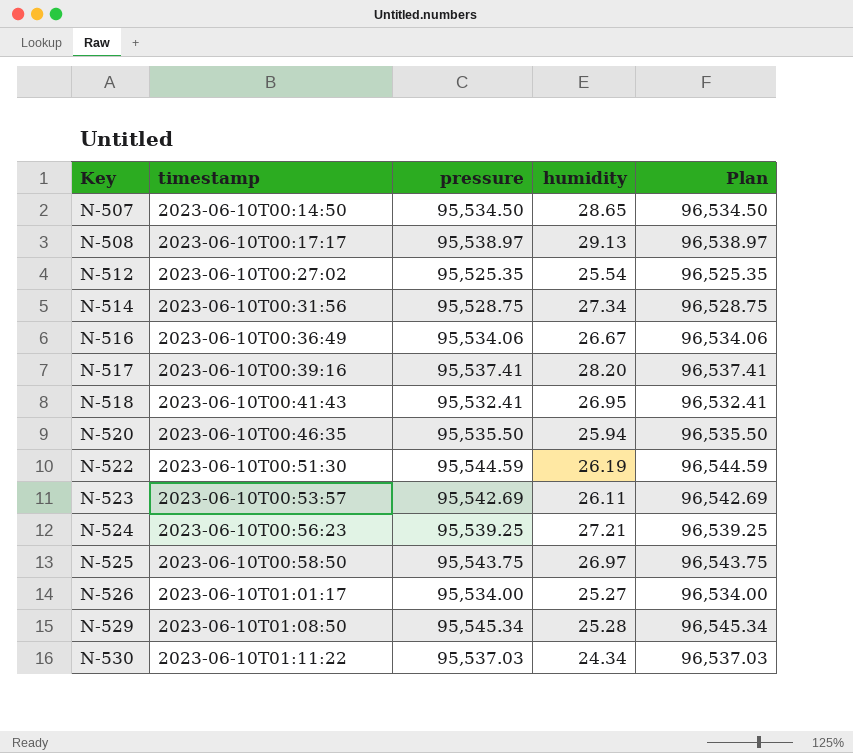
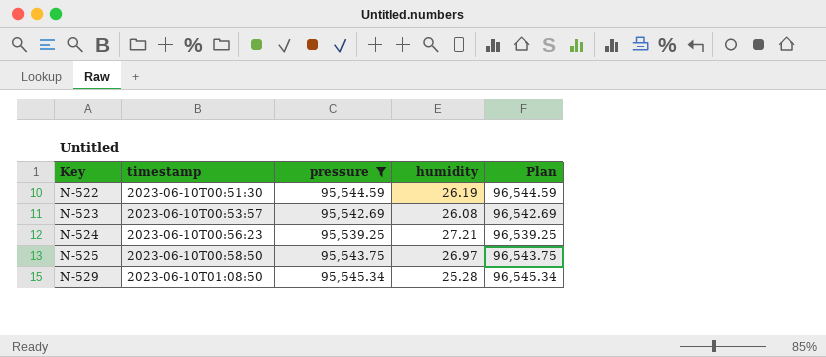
filter: none -> pressure >= 95,539.25
N-523 | humidity: 26.11 -> 26.08

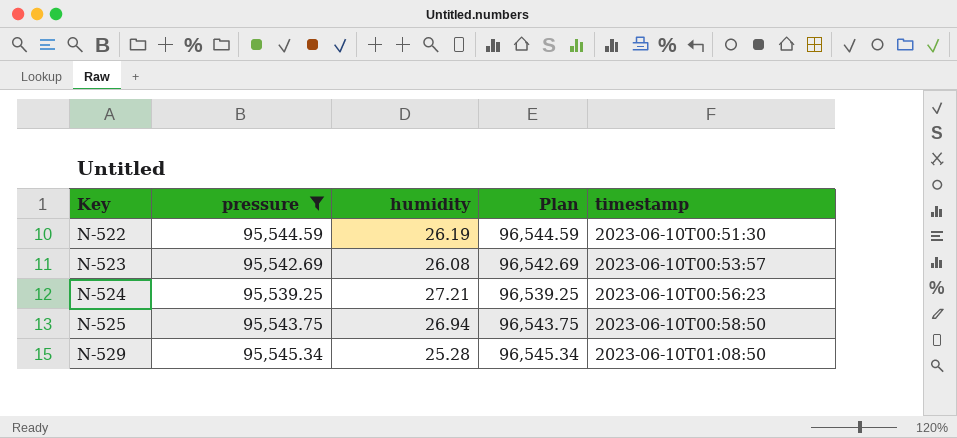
column timestamp | position: 2 -> 5
N-525 | humidity: 26.97 -> 26.94

